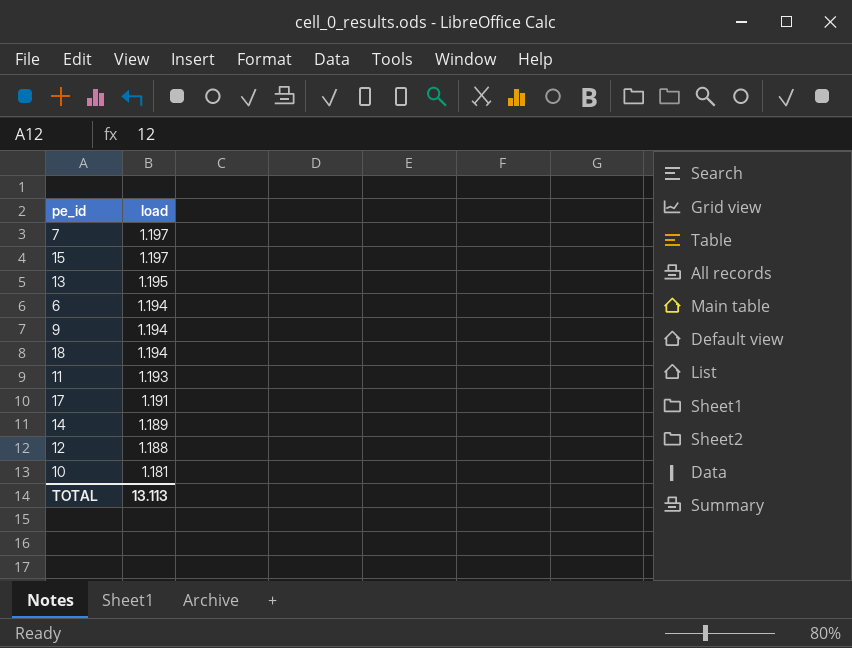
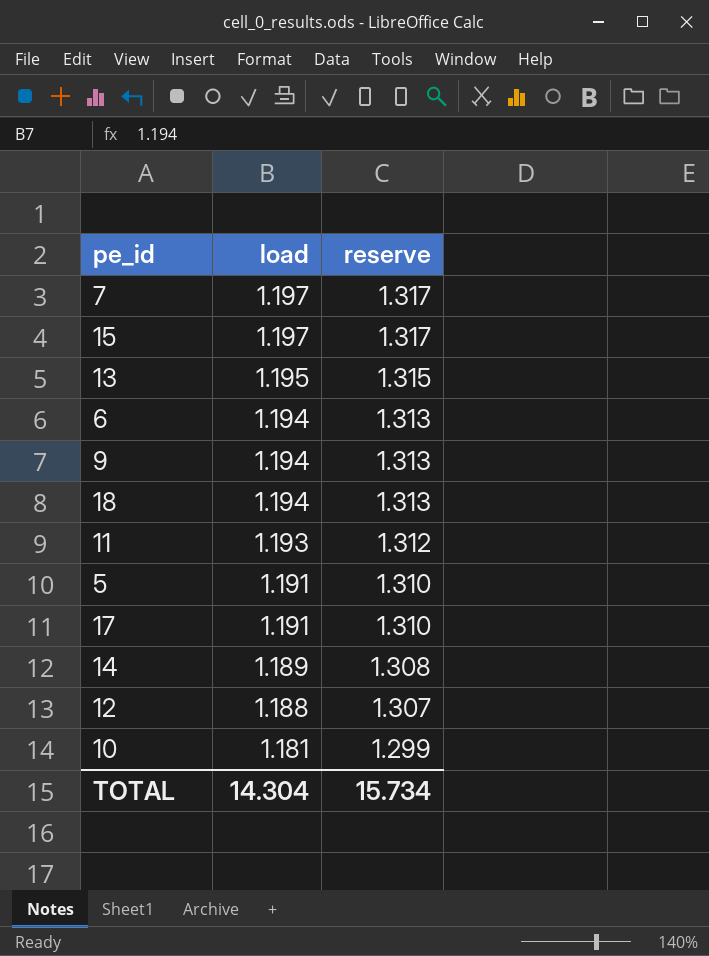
column reserve | formula: none -> [load] * 1.1
row 5: none -> 1.191 | 1.310
TOTAL | load: 13.113 -> 14.304

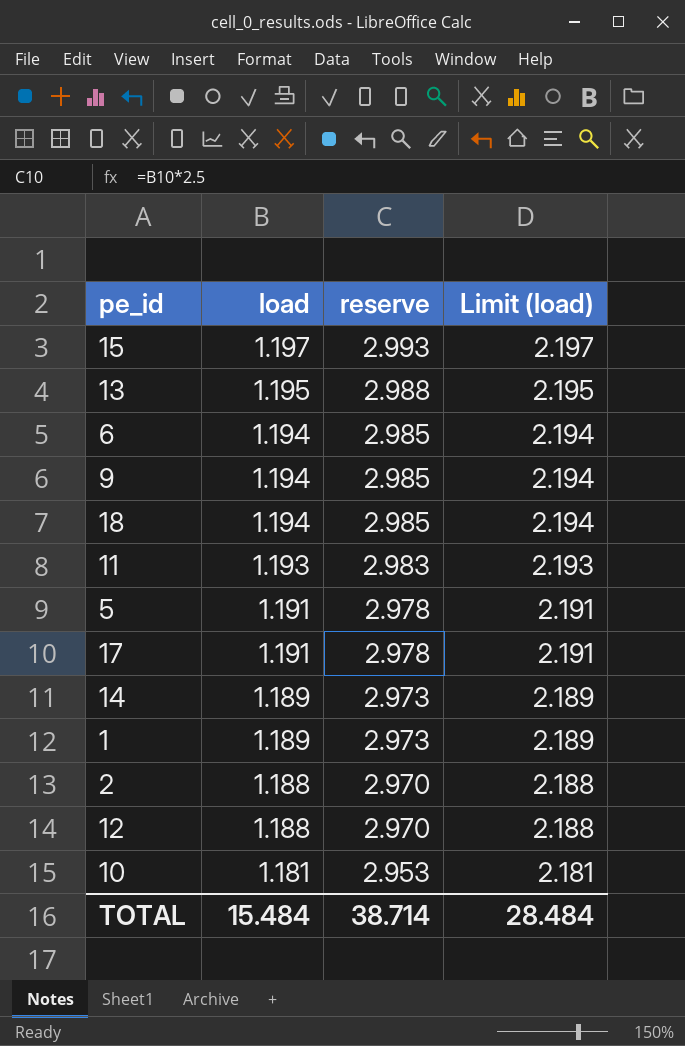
column reserve | formula: [load] * 1.1 -> [load] * 2.5
column Limit (load) | formula: none -> [load] + 1
row 7: 1.197 | 1.317 -> none
row 1: none -> 1.189 | 2.973 | 2.189
row 2: none -> 1.188 | 2.970 | 2.188
TOTAL | load: 14.304 -> 15.484
TOTAL | reserve: 15.734 -> 38.714

